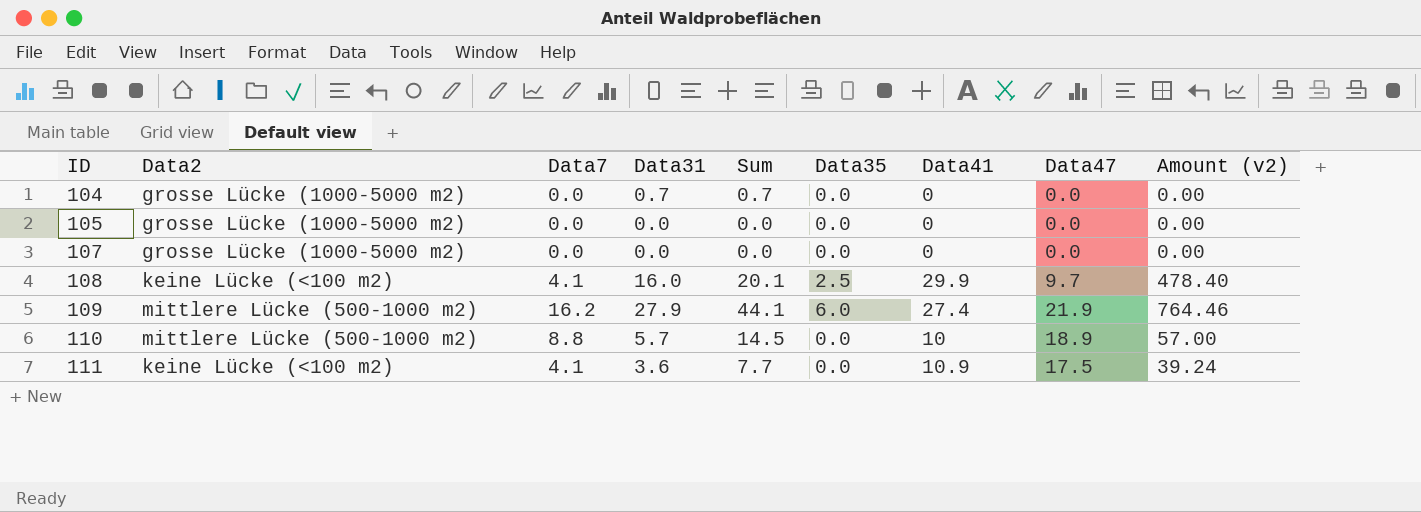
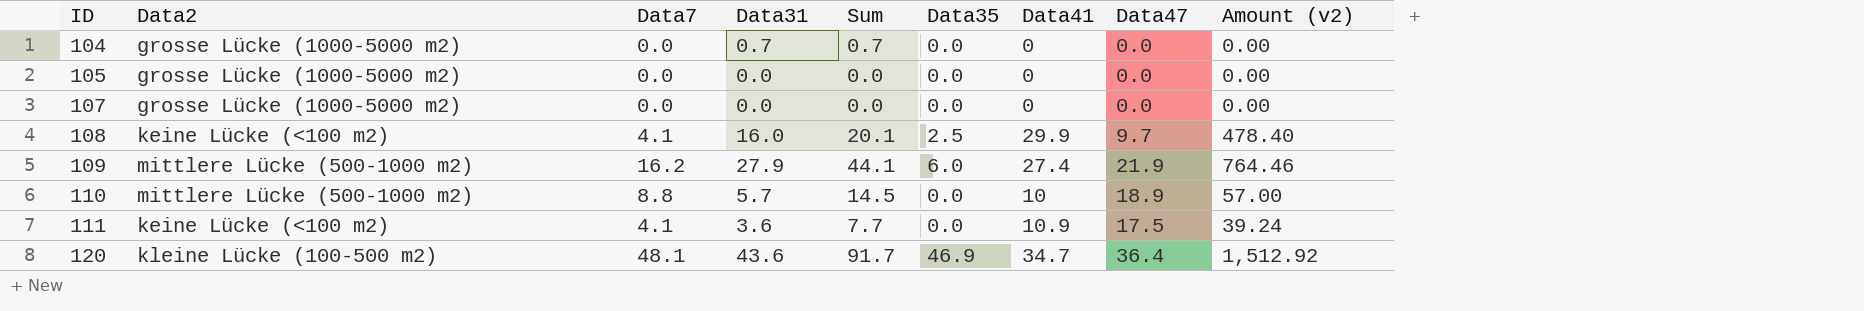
row 120: none -> kleine Lücke (100-500 m2) | 48.1 | 43.6 | 91.7 | 46.9 | 34.7 | 36.4 | 1,512.92

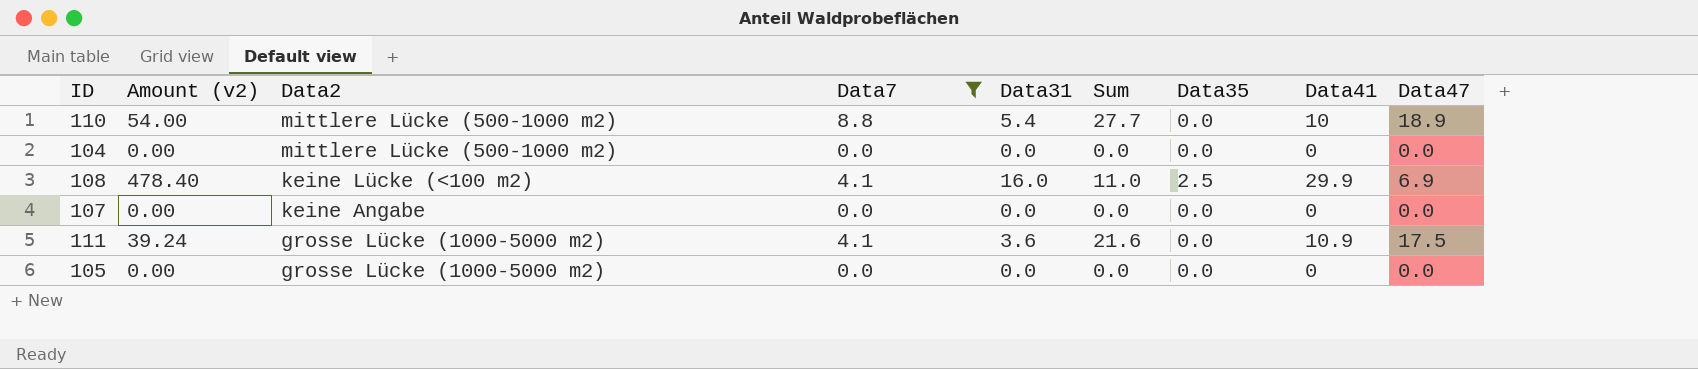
filter: none -> Data7 <= 8.8
row order: ID ascending -> Data2 descending
column Amount (v2) | position: 9 -> 2
column Sum | formula: [Data7] + [Data31] -> [Data7] + [Data47]
110 | Amount (v2): 57.00 -> 54.00
110 | Data31: 5.7 -> 5.4
104 | Data2: grosse Lücke (1000-5000 m2) -> mittlere Lücke (500-1000 m2)
104 | Data31: 0.7 -> 0.0
108 | Data47: 9.7 -> 6.9
107 | Data2: grosse Lücke (1000-5000 m2) -> keine Angabe
111 | Data2: keine Lücke (<100 m2) -> grosse Lücke (1000-5000 m2)

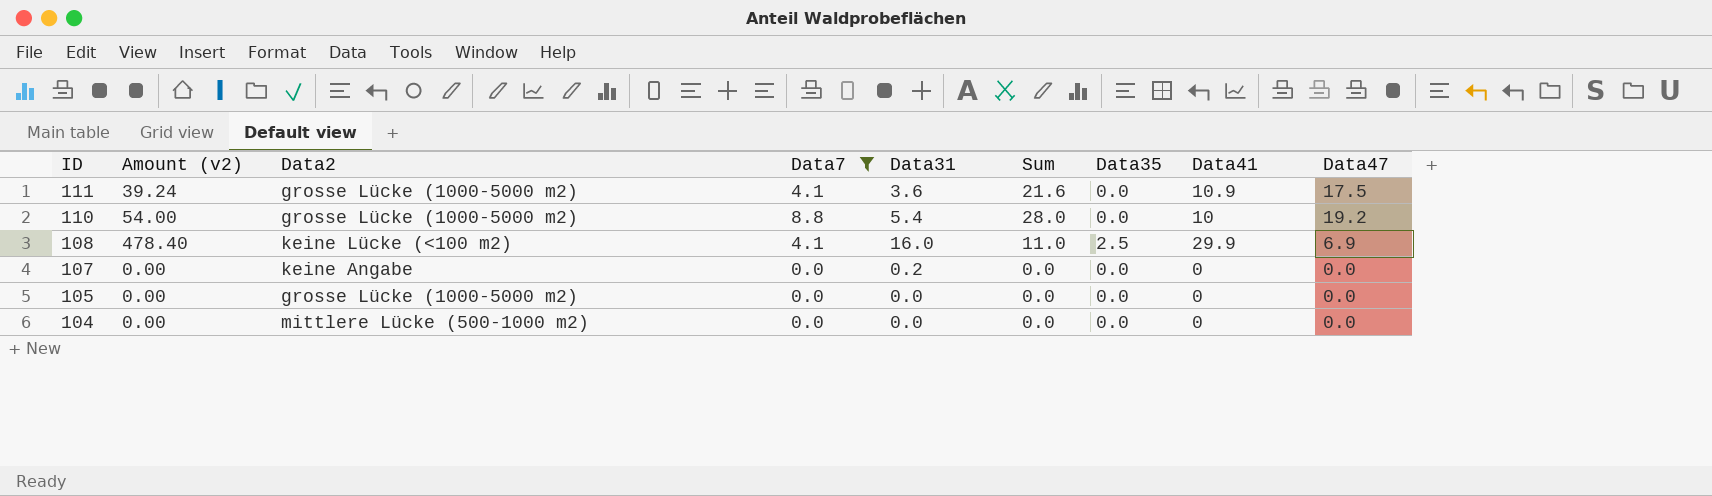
row order: Data2 descending -> ID descending
110 | Data2: mittlere Lücke (500-1000 m2) -> grosse Lücke (1000-5000 m2)
110 | Sum: 27.7 -> 28.0
110 | Data47: 18.9 -> 19.2
107 | Data31: 0.0 -> 0.2

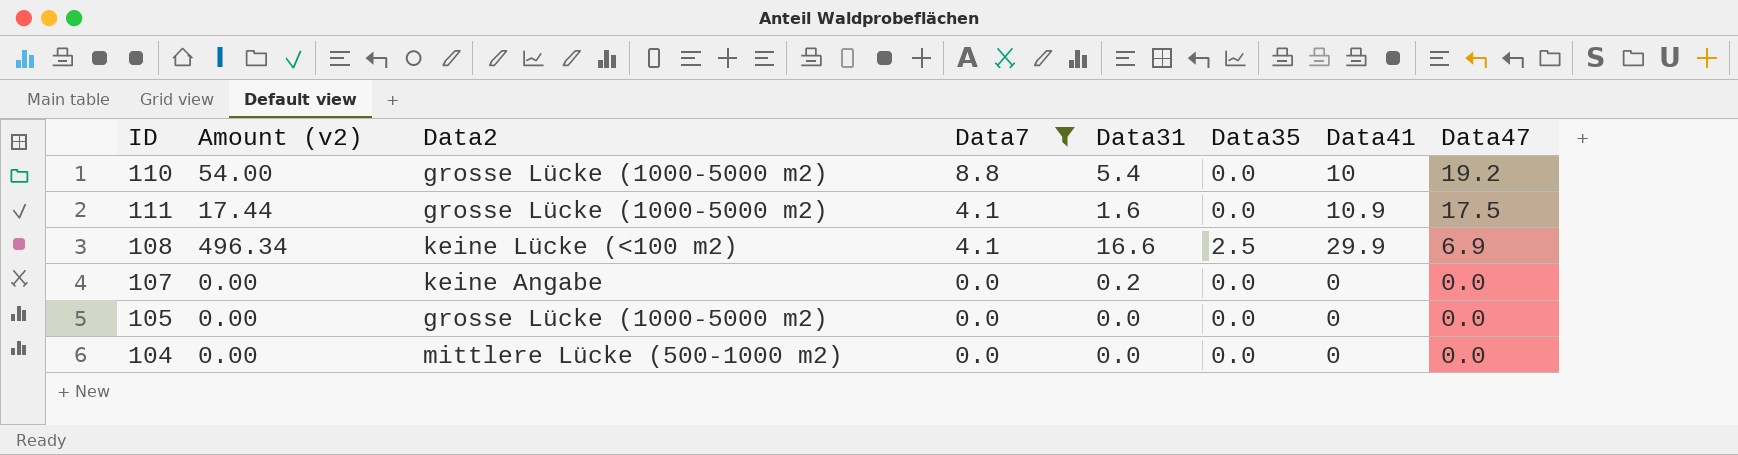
row order: ID descending -> Data7 descending
column Sum | formula: [Data7] + [Data47] -> none
111 | Amount (v2): 39.24 -> 17.44
111 | Data31: 3.6 -> 1.6
108 | Amount (v2): 478.40 -> 496.34
108 | Data31: 16.0 -> 16.6

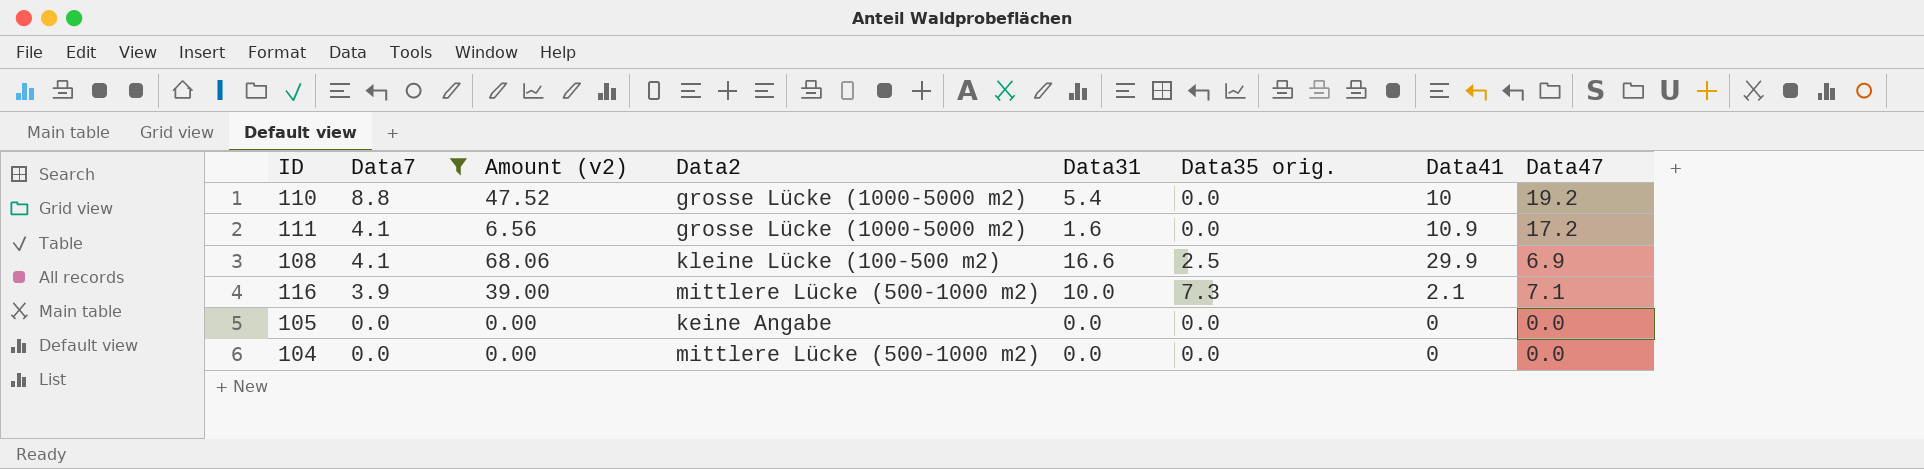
column Data7 | position: 4 -> 2
column Amount (v2) | formula: [Data31] * [Data41] -> [Data7] * [Data31]
column name: Data35 -> Data35 orig.
row 107: 0.00 | keine Angabe | 0.0 | 0.2 | 0.0 | 0 | 0.0 -> none
111 | Data47: 17.5 -> 17.2
108 | Data2: keine Lücke (<100 m2) -> kleine Lücke (100-500 m2)
row 116: none -> 3.9 | 39.00 | mittlere Lücke (500-1000 m2) | 10.0 | 7.3 | 2.1 | 7.1
105 | Data2: grosse Lücke (1000-5000 m2) -> keine Angabe

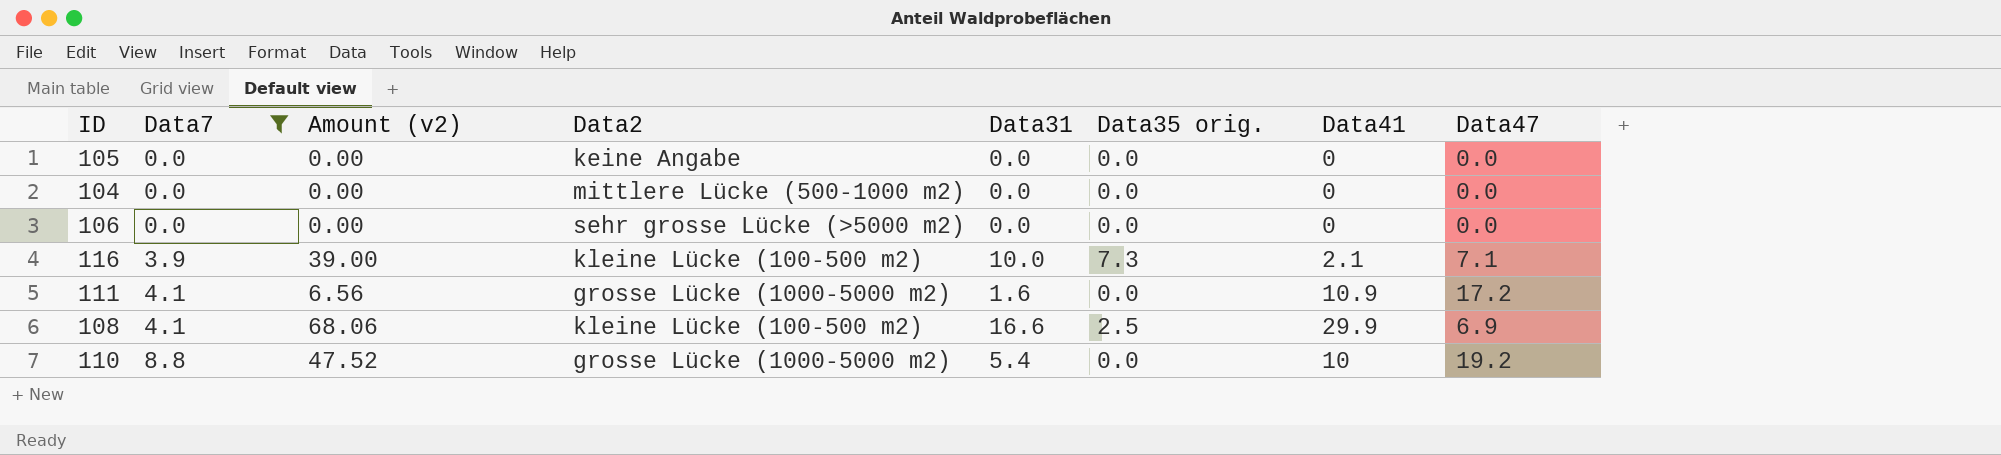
row order: Data7 descending -> Data7 ascending
row 106: none -> 0.0 | 0.00 | sehr grosse Lücke (>5000 m2) | 0.0 | 0.0 | 0 | 0.0
116 | Data2: mittlere Lücke (500-1000 m2) -> kleine Lücke (100-500 m2)

